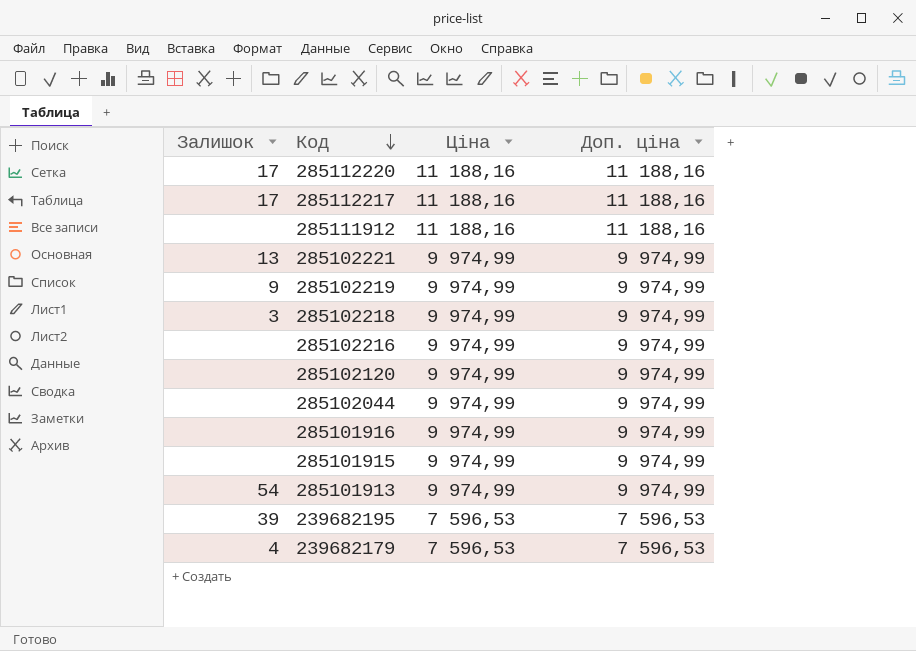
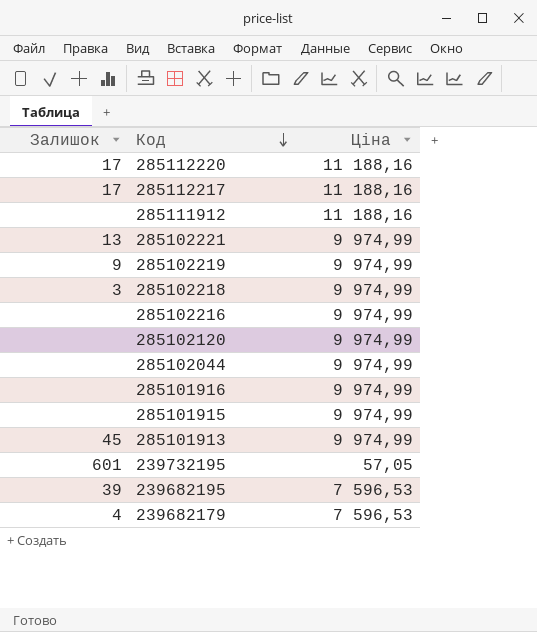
column Доп. ціна | position: 4 -> none
285101913 | Залишок: 54 -> 45
row 239732195: none -> 601 | 57,05

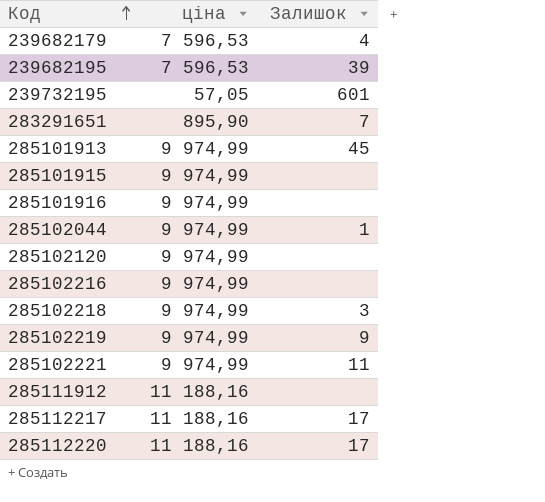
row order: Код descending -> Код ascending
column name: Ціна -> ціна
column Залишок | position: 1 -> 3
row 283291651: none -> 895,90 | 7
285102044 | Залишок: none -> 1
285102221 | Залишок: 13 -> 11

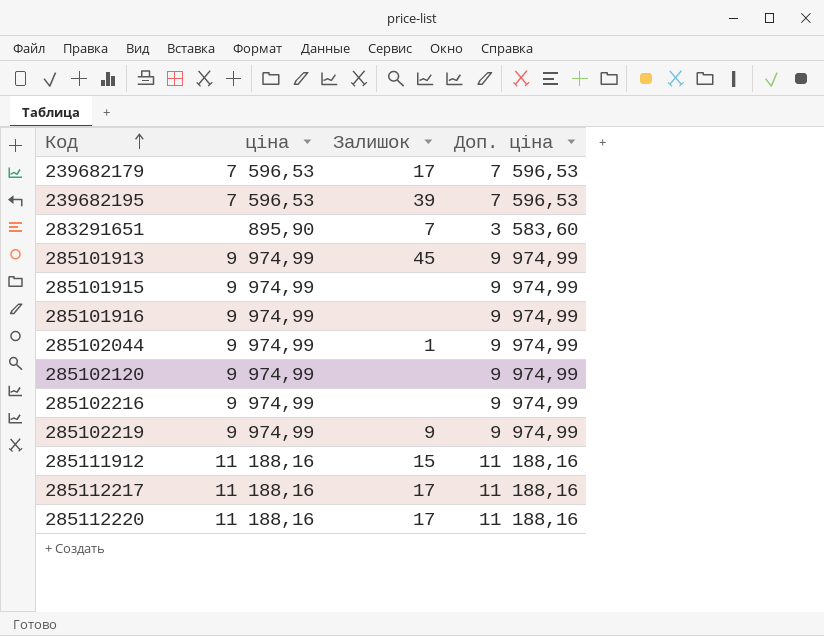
column Доп. ціна | position: none -> 4
row 239732195: 57,05 | 601 -> none
row 285102218: 9 974,99 | 3 -> none
row 285102221: 9 974,99 | 11 -> none
239682179 | Залишок: 4 -> 17
285111912 | Залишок: none -> 15

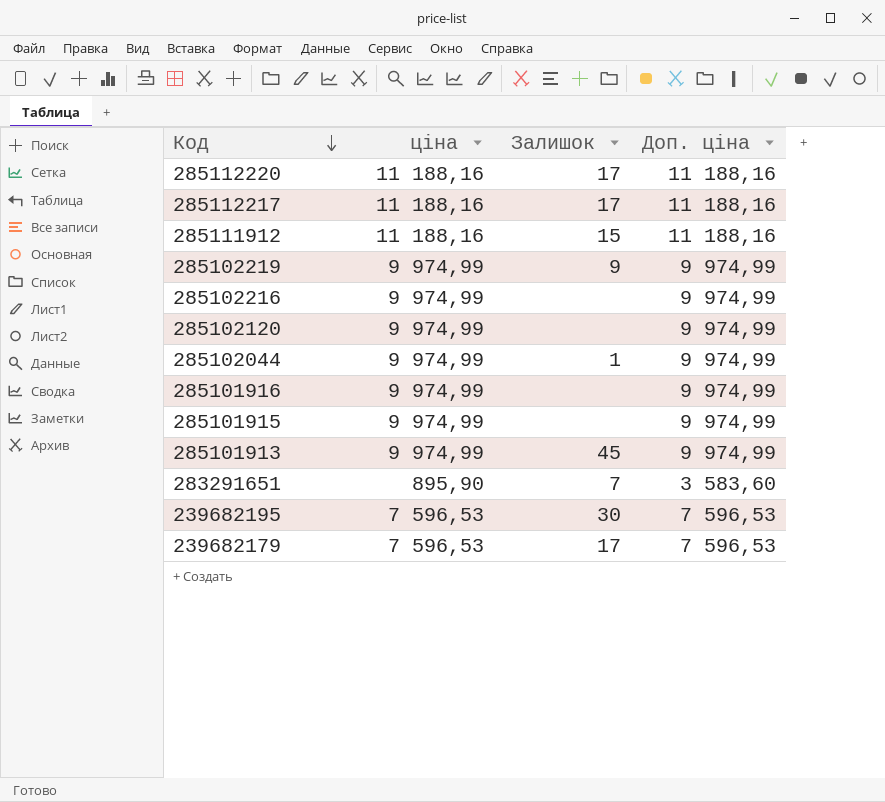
row order: Код ascending -> Код descending
239682195 | Залишок: 39 -> 30

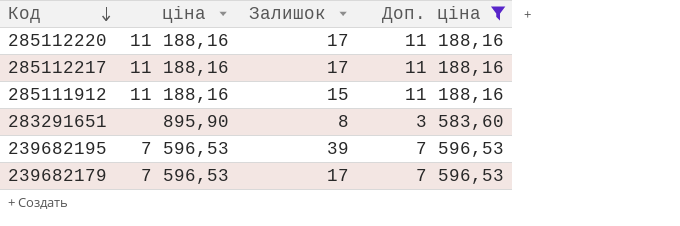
filter: none -> Доп. ціна != 9 974,99
283291651 | Залишок: 7 -> 8
239682195 | Залишок: 30 -> 39

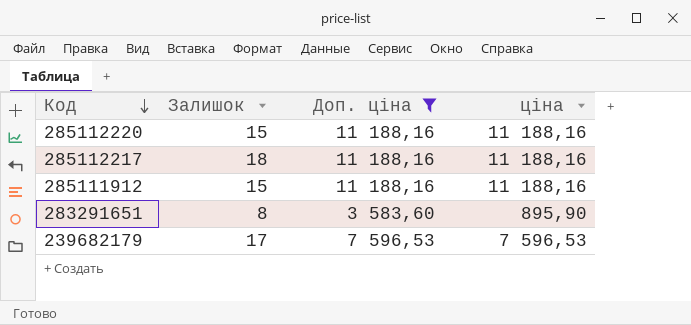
column ціна | position: 2 -> 4
row 239682195: 7 596,53 | 39 | 7 596,53 -> none
285112220 | Залишок: 17 -> 15
285112217 | Залишок: 17 -> 18

